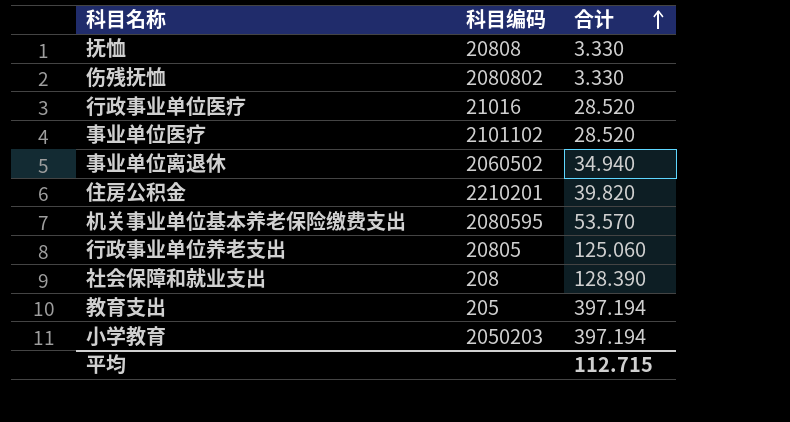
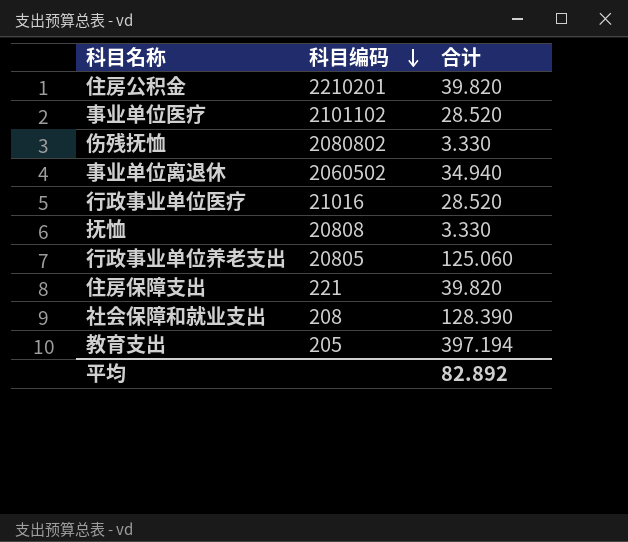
row order: 合计 ascending -> 科目编码 descending
row 机关事业单位基本养老保险缴费支出: 2080595 | 53.570 -> none
row 小学教育: 2050203 | 397.194 -> none
row 住房保障支出: none -> 221 | 39.820
平均 | 合计: 112.715 -> 82.892

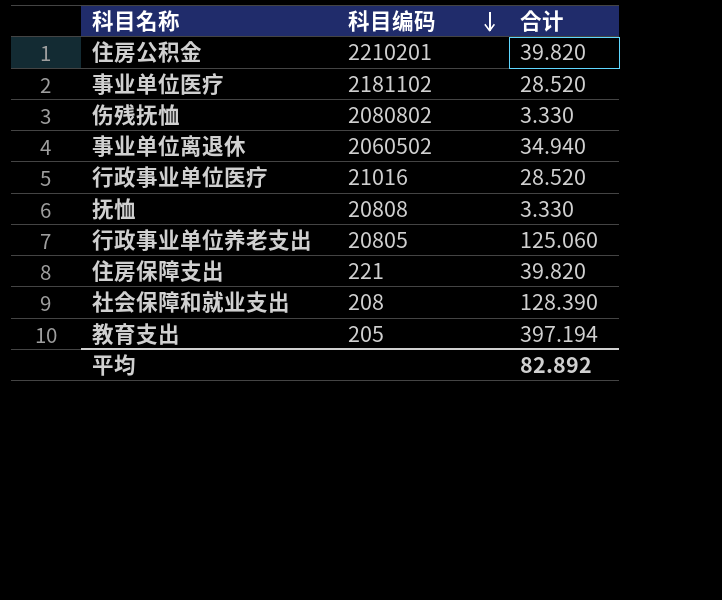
事业单位医疗 | 科目编码: 2101102 -> 2181102

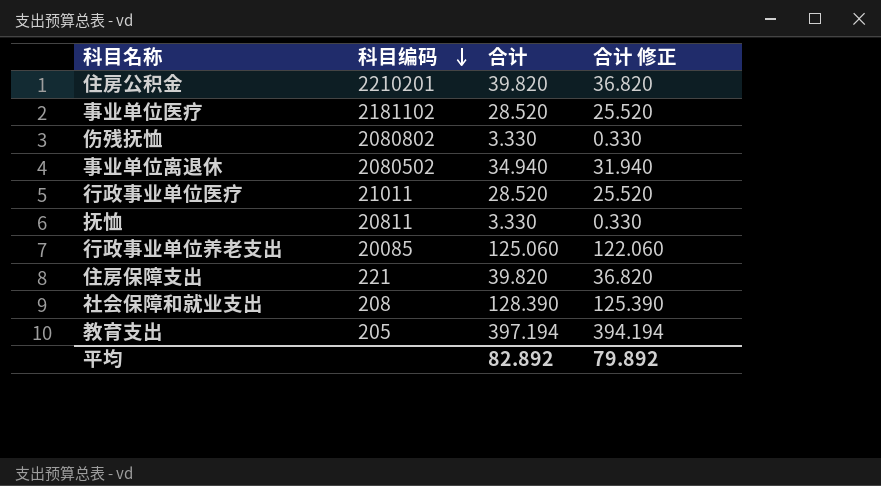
column 合计 修正 | formula: none -> [合计] - 3
事业单位离退休 | 科目编码: 2060502 -> 2080502
行政事业单位医疗 | 科目编码: 21016 -> 21011
抚恤 | 科目编码: 20808 -> 20811
行政事业单位养老支出 | 科目编码: 20805 -> 20085

